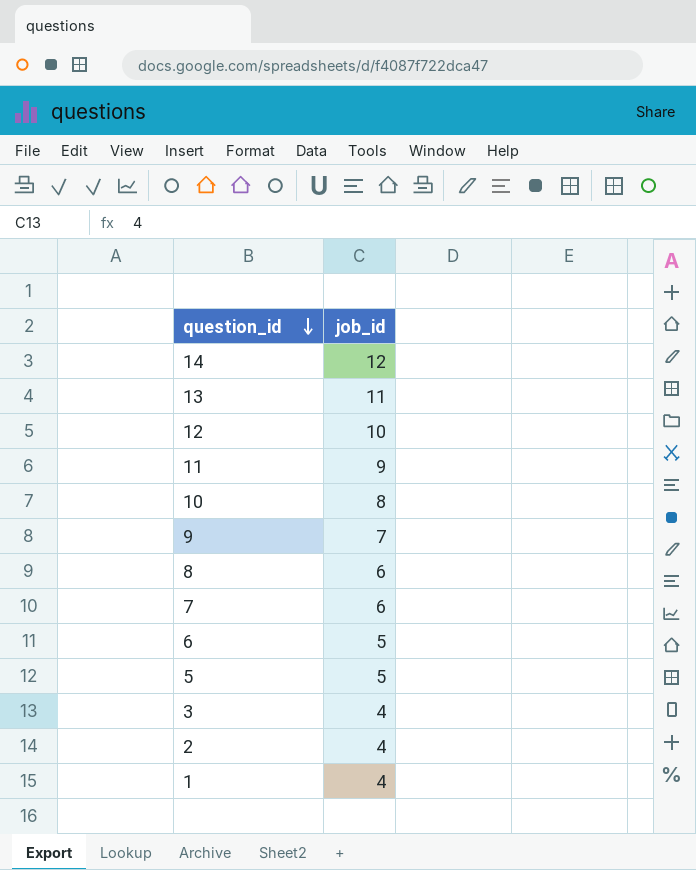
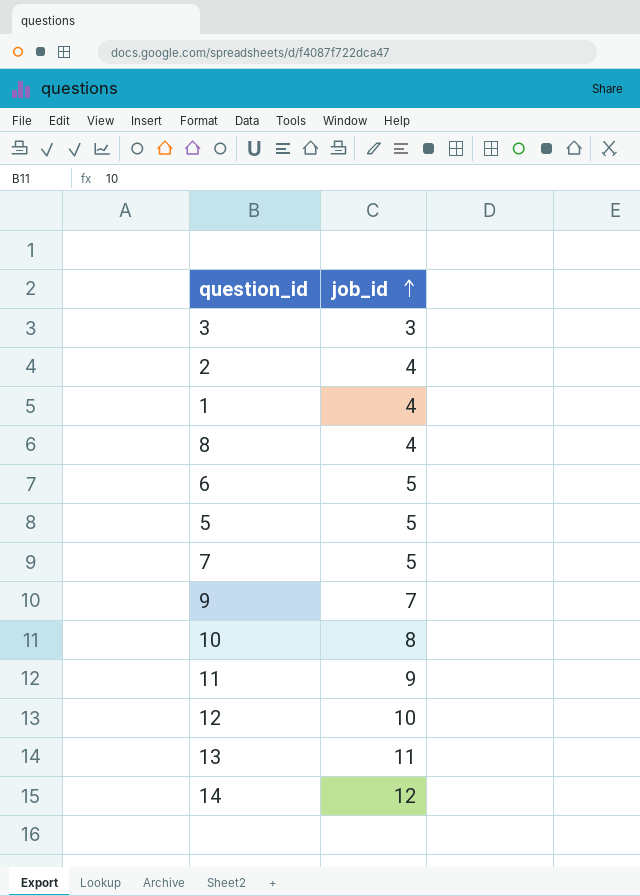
row order: question_id descending -> job_id ascending
3 | job_id: 4 -> 3
8 | job_id: 6 -> 4
7 | job_id: 6 -> 5

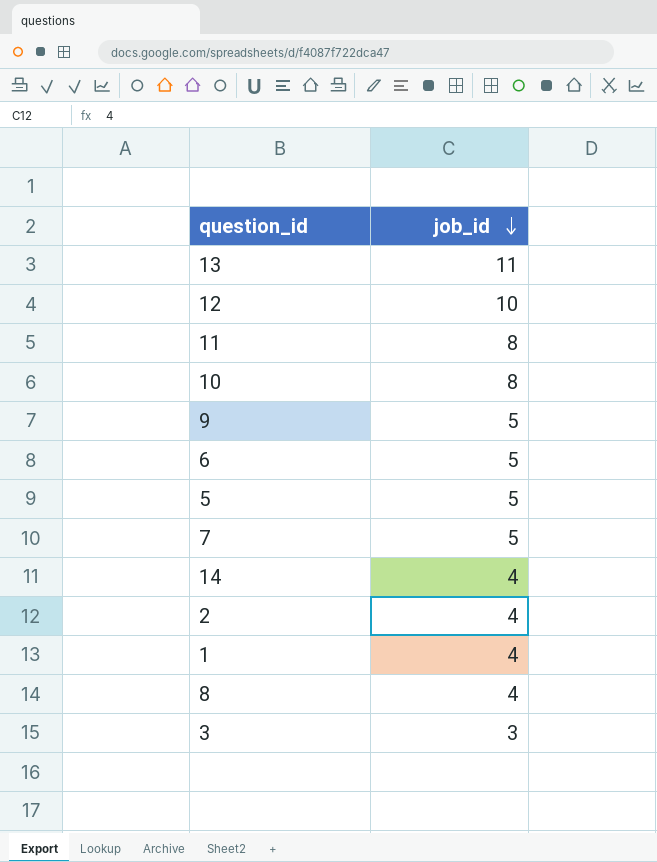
row order: job_id ascending -> job_id descending
11 | job_id: 9 -> 8
9 | job_id: 7 -> 5
14 | job_id: 12 -> 4

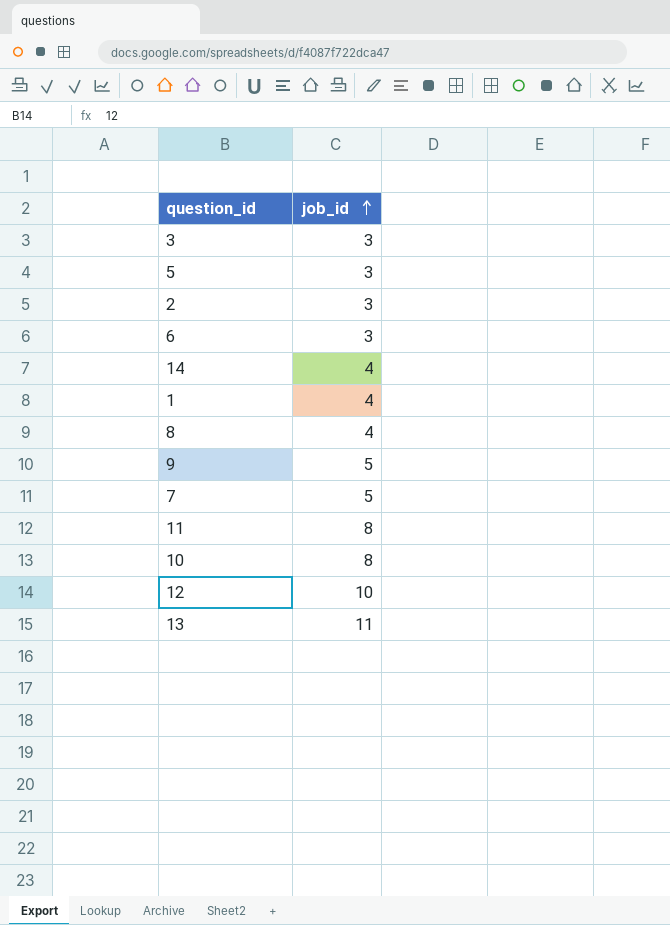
row order: job_id descending -> job_id ascending
5 | job_id: 5 -> 3
2 | job_id: 4 -> 3
6 | job_id: 5 -> 3

